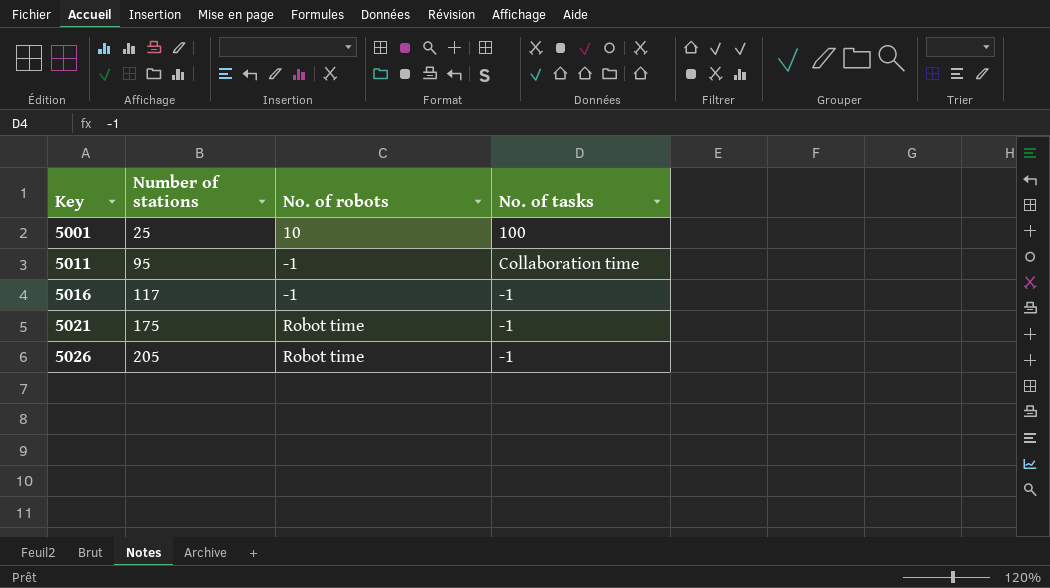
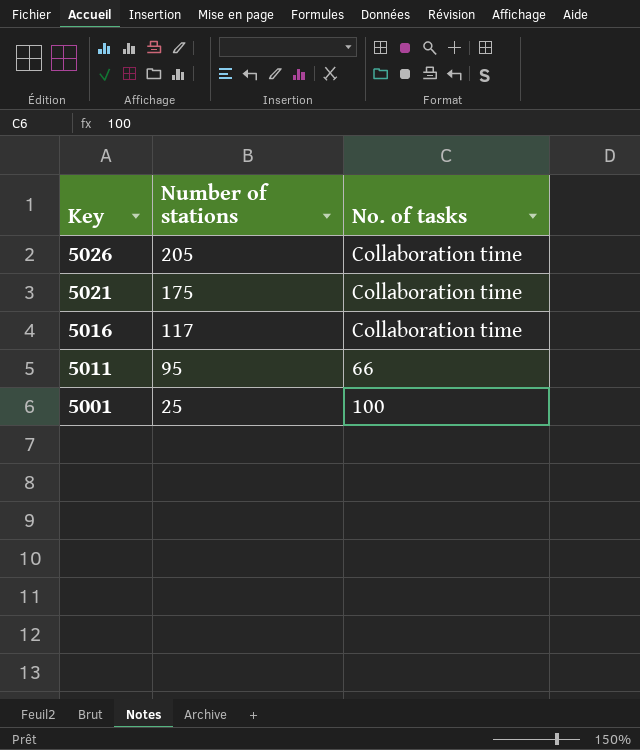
row order: Key ascending -> Key descending
column No. of robots | position: 3 -> none
5026 | No. of tasks: -1 -> Collaboration time
5021 | No. of tasks: -1 -> Collaboration time
5016 | No. of tasks: -1 -> Collaboration time
5011 | No. of tasks: Collaboration time -> 66

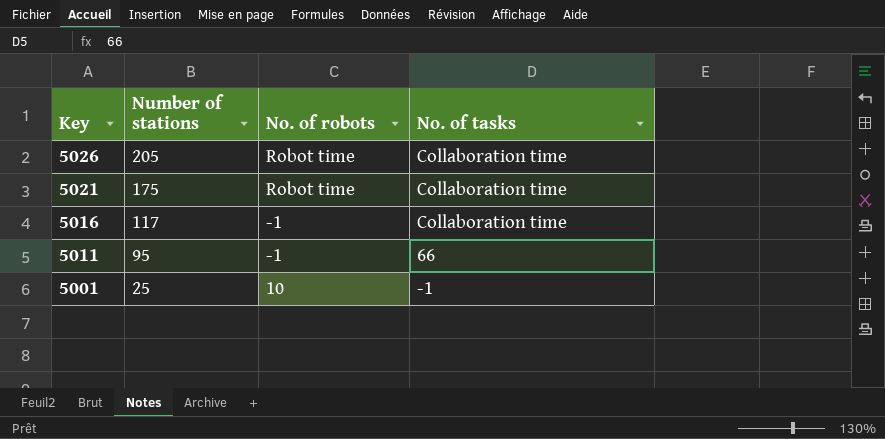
column No. of robots | position: none -> 3
5001 | No. of tasks: 100 -> -1

